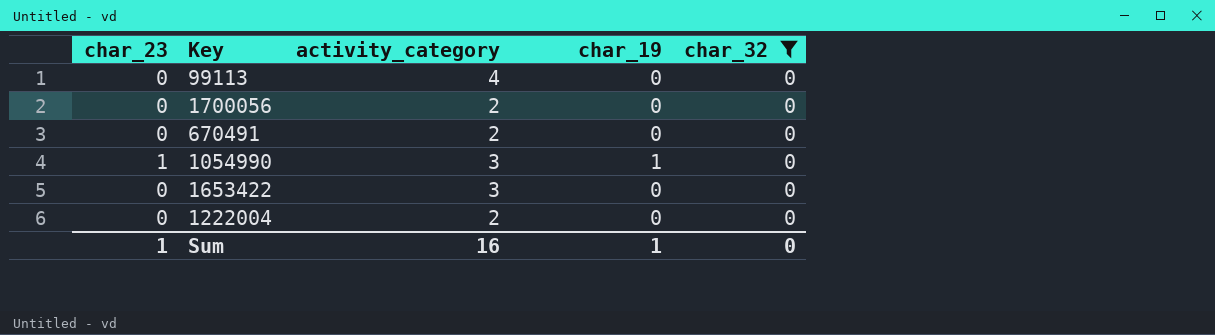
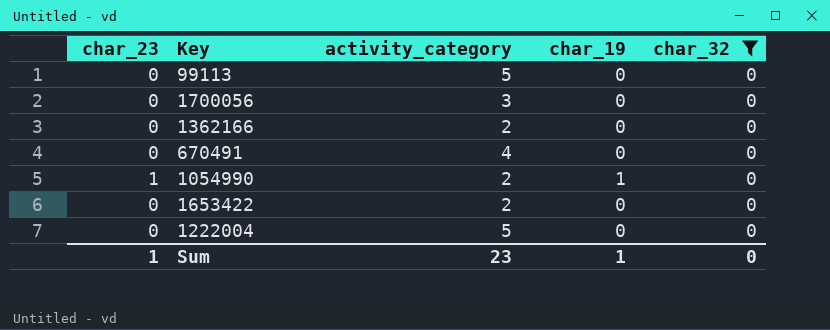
99113 | activity_category: 4 -> 5
1700056 | activity_category: 2 -> 3
row 1362166: none -> 0 | 2 | 0 | 0
670491 | activity_category: 2 -> 4
1054990 | activity_category: 3 -> 2
1653422 | activity_category: 3 -> 2
1222004 | activity_category: 2 -> 5
Sum | activity_category: 16 -> 23

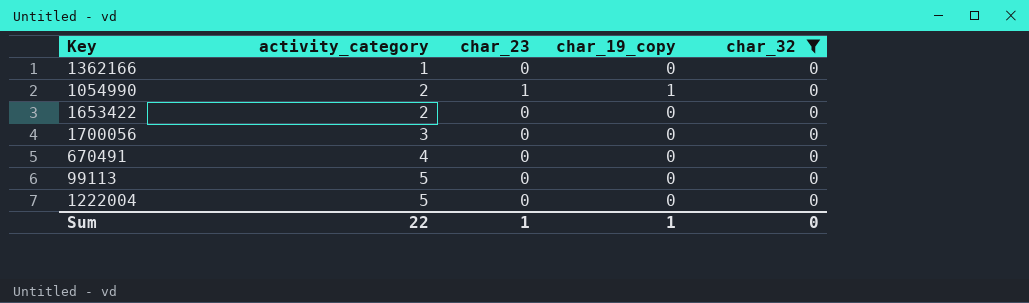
row order: none -> activity_category ascending
column char_23 | position: 1 -> 3
column name: char_19 -> char_19_copy
1362166 | activity_category: 2 -> 1
Sum | activity_category: 23 -> 22

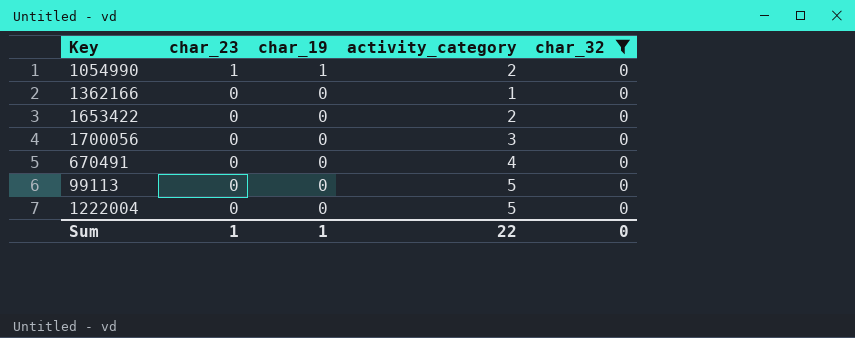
row order: activity_category ascending -> char_23 descending
column name: char_19_copy -> char_19
column activity_category | position: 2 -> 4

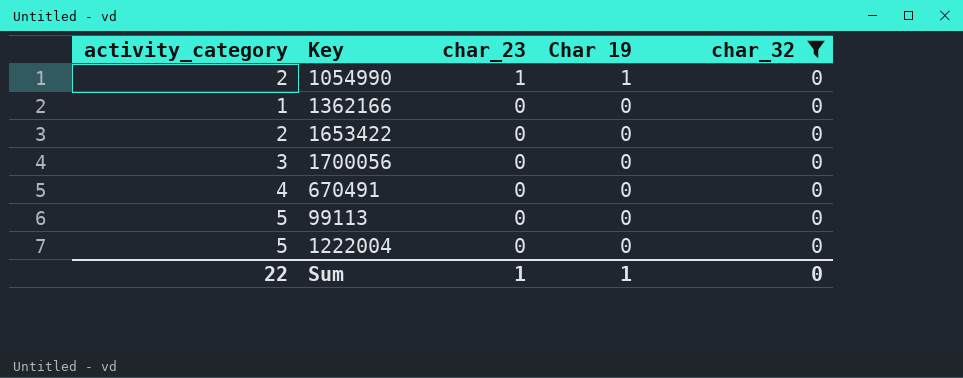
column activity_category | position: 4 -> 1
column name: char_19 -> Char 19

